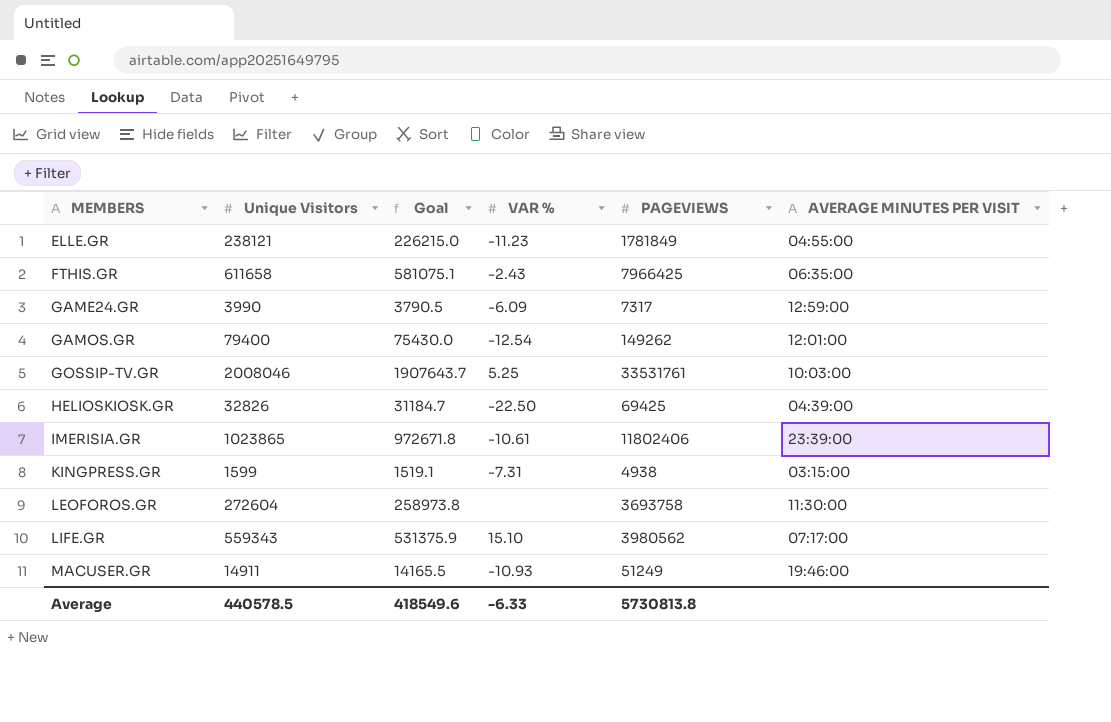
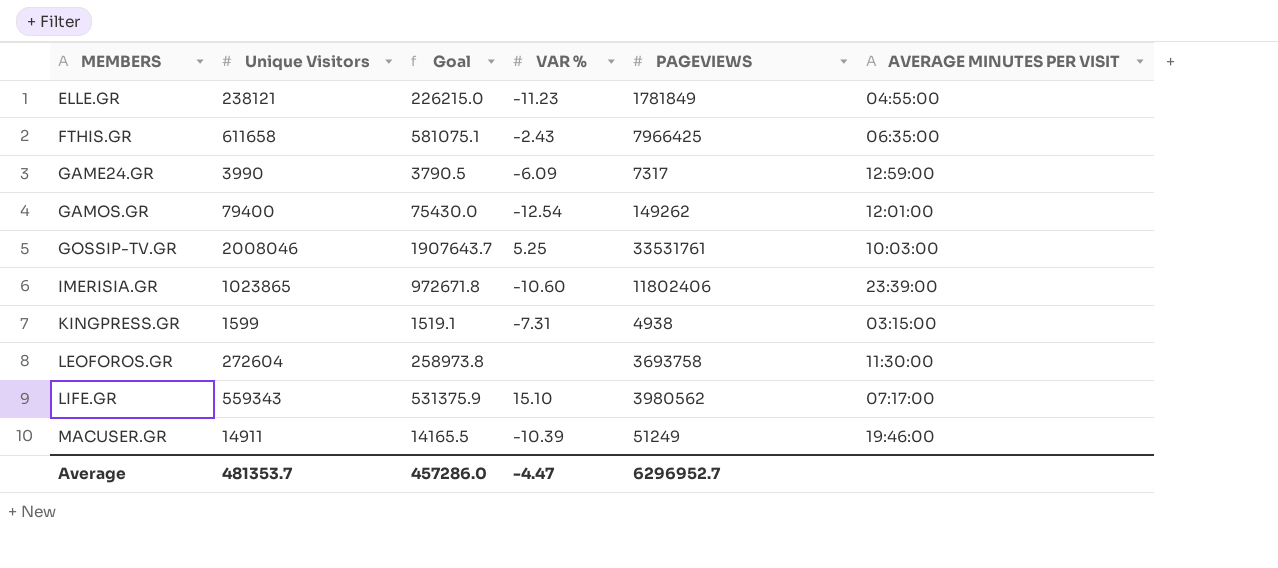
row HELIOSKIOSK.GR: 32826 | 31184.7 | -22.50 | 69425 | 04:39:00 -> none
IMERISIA.GR | VAR %: -10.61 -> -10.60
MACUSER.GR | VAR %: -10.93 -> -10.39
Average | Unique Visitors: 440578.5 -> 481353.7
Average | Goal: 418549.6 -> 457286.0
Average | VAR %: -6.33 -> -4.47
Average | PAGEVIEWS: 5730813.8 -> 6296952.7

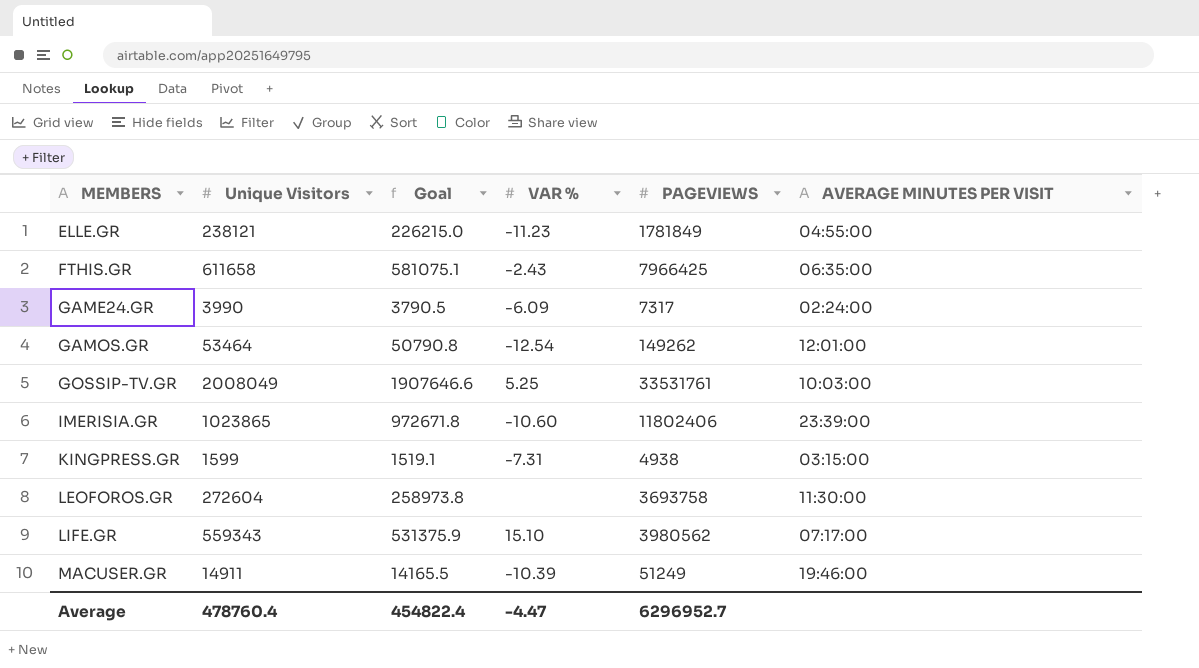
GAME24.GR | AVERAGE MINUTES PER VISIT: 12:59:00 -> 02:24:00
GAMOS.GR | Unique Visitors: 79400 -> 53464
GAMOS.GR | Goal: 75430.0 -> 50790.8
GOSSIP-TV.GR | Unique Visitors: 2008046 -> 2008049
GOSSIP-TV.GR | Goal: 1907643.7 -> 1907646.6
Average | Unique Visitors: 481353.7 -> 478760.4
Average | Goal: 457286.0 -> 454822.4

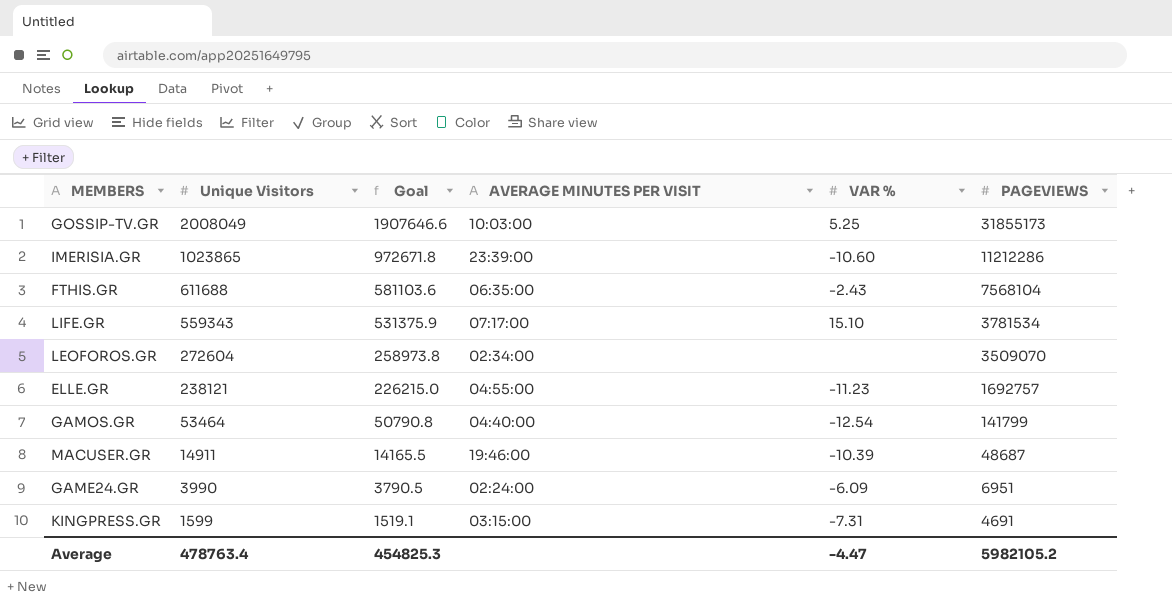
row order: MEMBERS ascending -> Unique Visitors descending
column AVERAGE MINUTES PER VISIT | position: 6 -> 4
GOSSIP-TV.GR | PAGEVIEWS: 33531761 -> 31855173
IMERISIA.GR | PAGEVIEWS: 11802406 -> 11212286
FTHIS.GR | Unique Visitors: 611658 -> 611688
FTHIS.GR | Goal: 581075.1 -> 581103.6
FTHIS.GR | PAGEVIEWS: 7966425 -> 7568104
LIFE.GR | PAGEVIEWS: 3980562 -> 3781534
LEOFOROS.GR | AVERAGE MINUTES PER VISIT: 11:30:00 -> 02:34:00
LEOFOROS.GR | PAGEVIEWS: 3693758 -> 3509070
ELLE.GR | PAGEVIEWS: 1781849 -> 1692757
GAMOS.GR | AVERAGE MINUTES PER VISIT: 12:01:00 -> 04:40:00
GAMOS.GR | PAGEVIEWS: 149262 -> 141799
MACUSER.GR | PAGEVIEWS: 51249 -> 48687
GAME24.GR | PAGEVIEWS: 7317 -> 6951
KINGPRESS.GR | PAGEVIEWS: 4938 -> 4691
Average | Unique Visitors: 478760.4 -> 478763.4
Average | Goal: 454822.4 -> 454825.3
Average | PAGEVIEWS: 6296952.7 -> 5982105.2

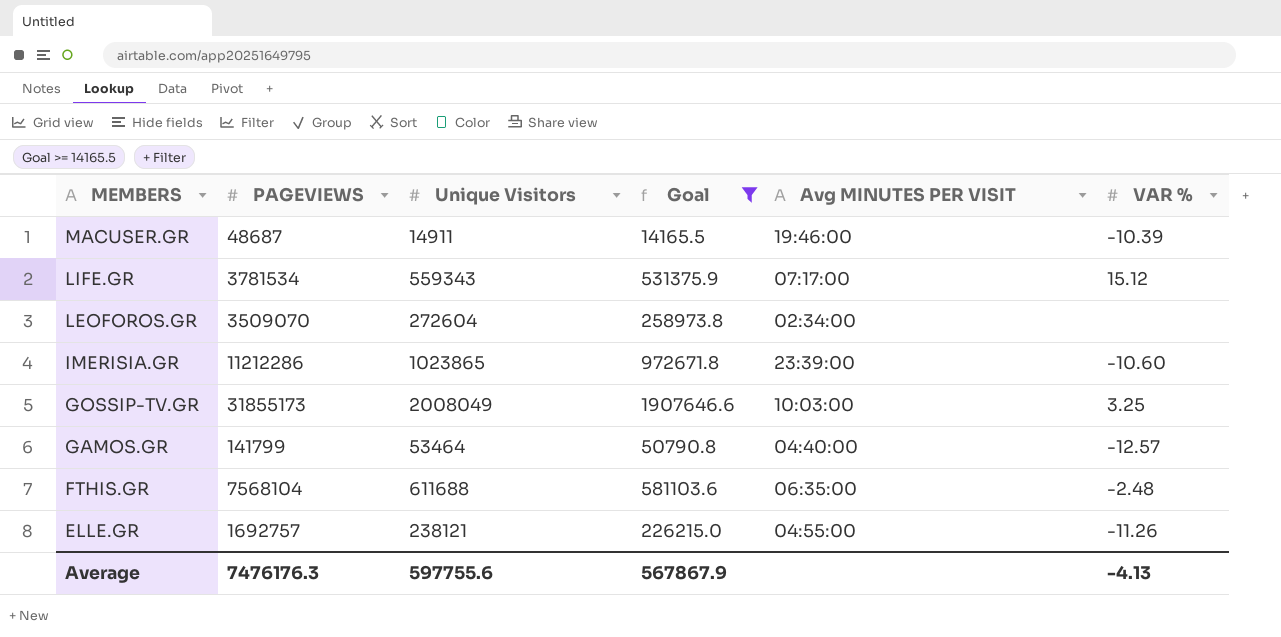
filter: none -> Goal >= 14165.5
row order: Unique Visitors descending -> MEMBERS descending
column PAGEVIEWS | position: 6 -> 2
column name: AVERAGE MINUTES PER VISIT -> Avg MINUTES PER VISIT
LIFE.GR | VAR %: 15.10 -> 15.12
GOSSIP-TV.GR | VAR %: 5.25 -> 3.25
GAMOS.GR | VAR %: -12.54 -> -12.57
FTHIS.GR | VAR %: -2.43 -> -2.48
ELLE.GR | VAR %: -11.23 -> -11.26
Average | PAGEVIEWS: 5982105.2 -> 7476176.3
Average | Unique Visitors: 478763.4 -> 597755.6
Average | Goal: 454825.3 -> 567867.9
Average | VAR %: -4.47 -> -4.13

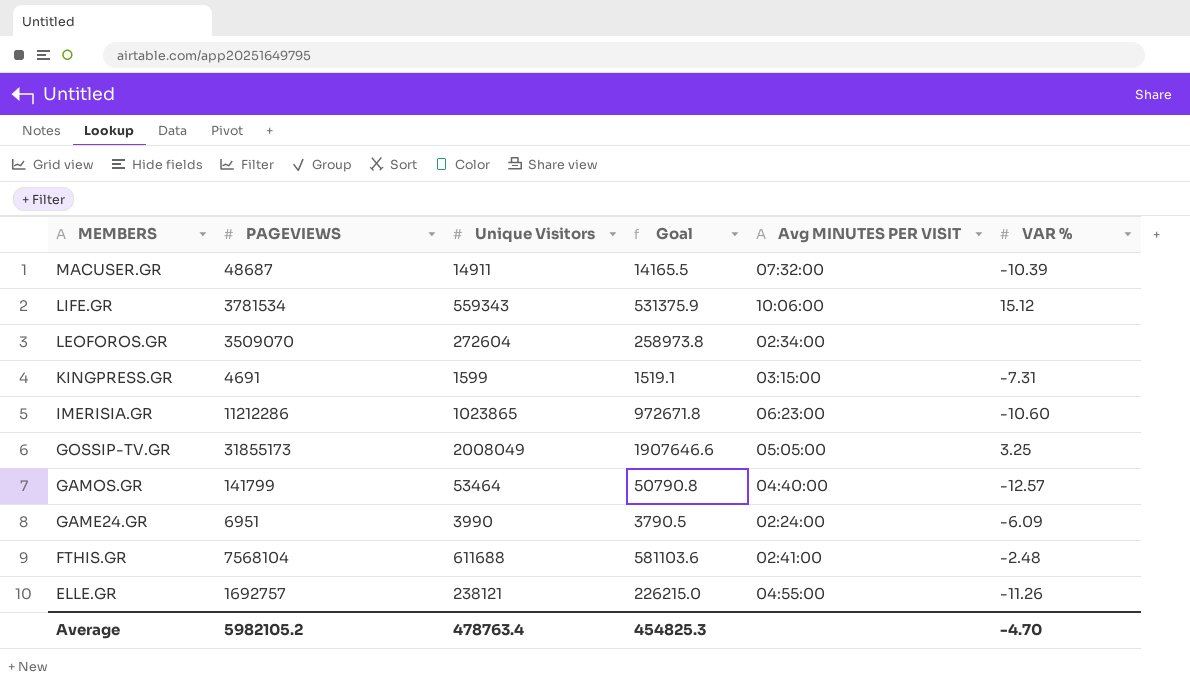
filter: Goal >= 14165.5 -> none
MACUSER.GR | Avg MINUTES PER VISIT: 19:46:00 -> 07:32:00
LIFE.GR | Avg MINUTES PER VISIT: 07:17:00 -> 10:06:00
IMERISIA.GR | Avg MINUTES PER VISIT: 23:39:00 -> 06:23:00
GOSSIP-TV.GR | Avg MINUTES PER VISIT: 10:03:00 -> 05:05:00
FTHIS.GR | Avg MINUTES PER VISIT: 06:35:00 -> 02:41:00
Average | PAGEVIEWS: 7476176.3 -> 5982105.2
Average | Unique Visitors: 597755.6 -> 478763.4
Average | Goal: 567867.9 -> 454825.3
Average | VAR %: -4.13 -> -4.70

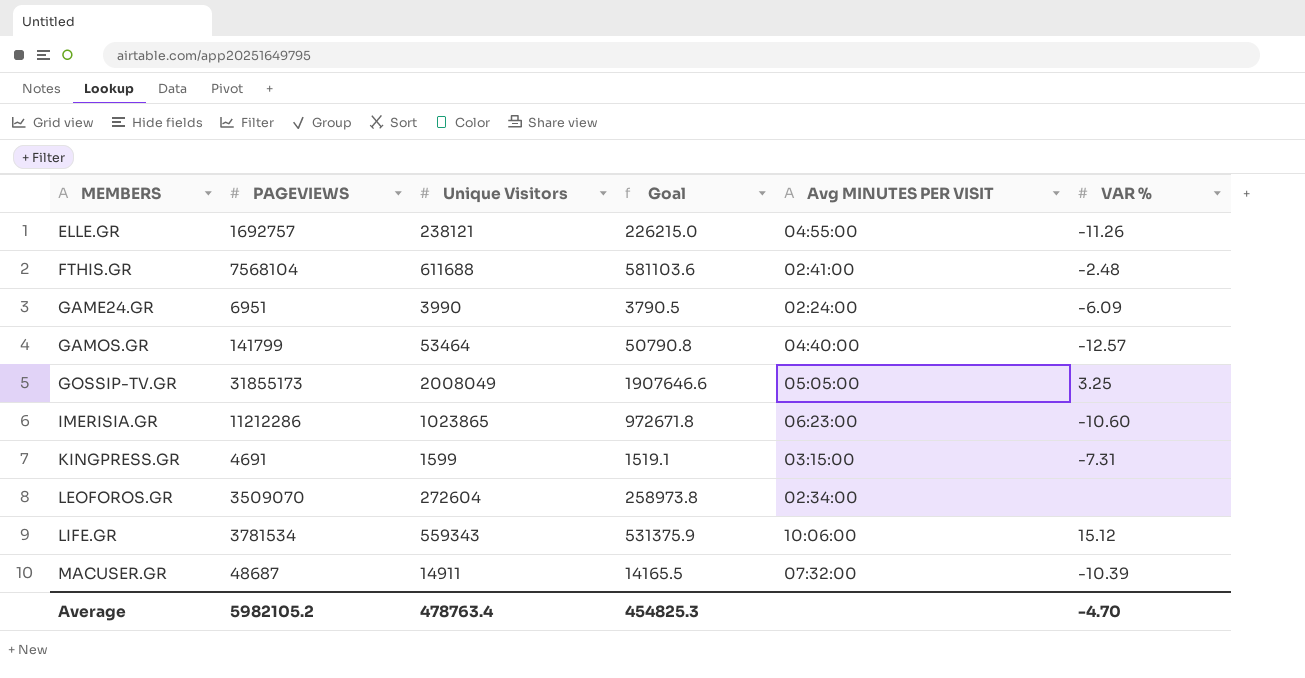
row order: MEMBERS descending -> MEMBERS ascending

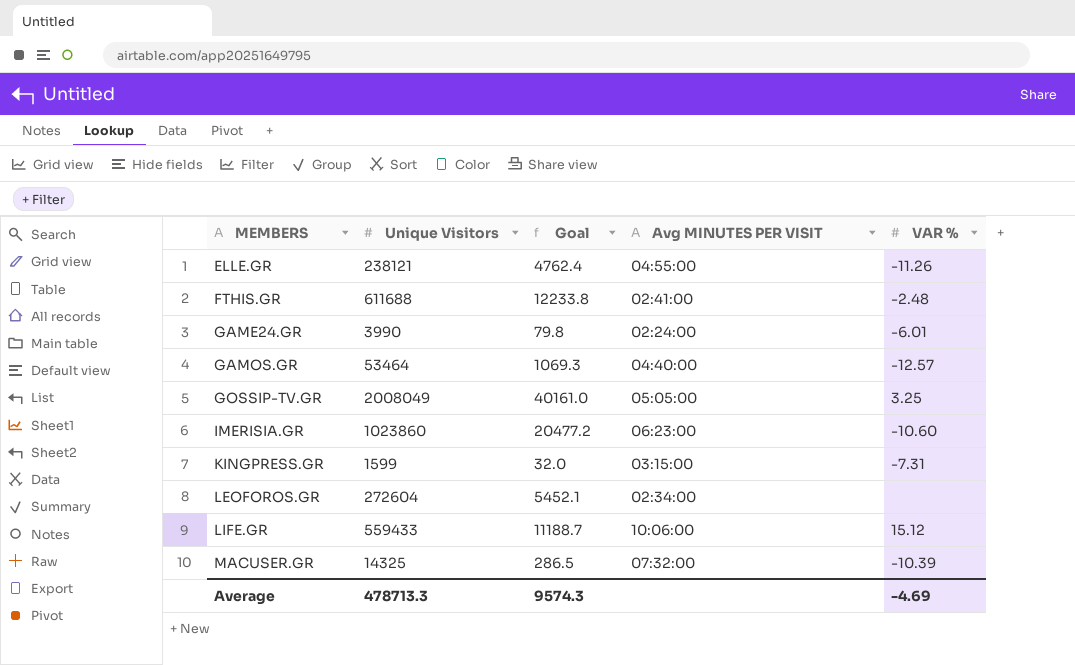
column PAGEVIEWS | position: 2 -> none
column Goal | formula: [Unique Visitors] * 0.95 -> [Unique Visitors] * 0.02
GAME24.GR | VAR %: -6.09 -> -6.01
IMERISIA.GR | Unique Visitors: 1023865 -> 1023860
LIFE.GR | Unique Visitors: 559343 -> 559433
MACUSER.GR | Unique Visitors: 14911 -> 14325
Average | Unique Visitors: 478763.4 -> 478713.3
Average | Goal: 454825.3 -> 9574.3
Average | VAR %: -4.70 -> -4.69

